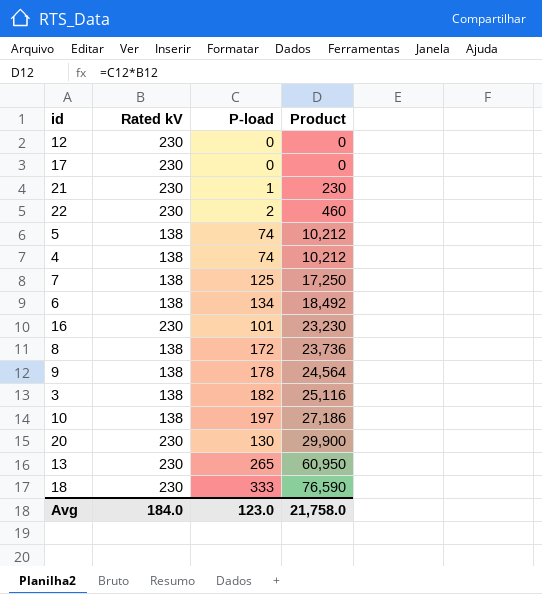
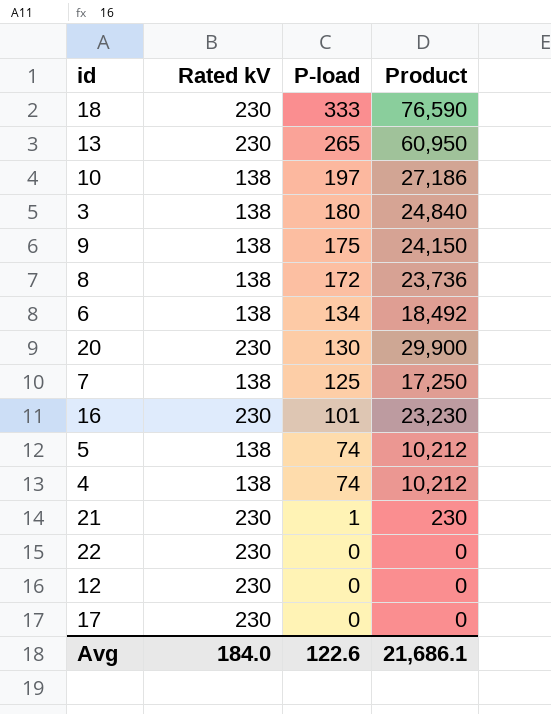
row order: Product ascending -> P-load descending
3 | P-load: 182 -> 180
3 | Product: 25,116 -> 24,840
9 | P-load: 178 -> 175
9 | Product: 24,564 -> 24,150
22 | P-load: 2 -> 0
22 | Product: 460 -> 0
Avg | P-load: 123.0 -> 122.6
Avg | Product: 21,758.0 -> 21,686.1

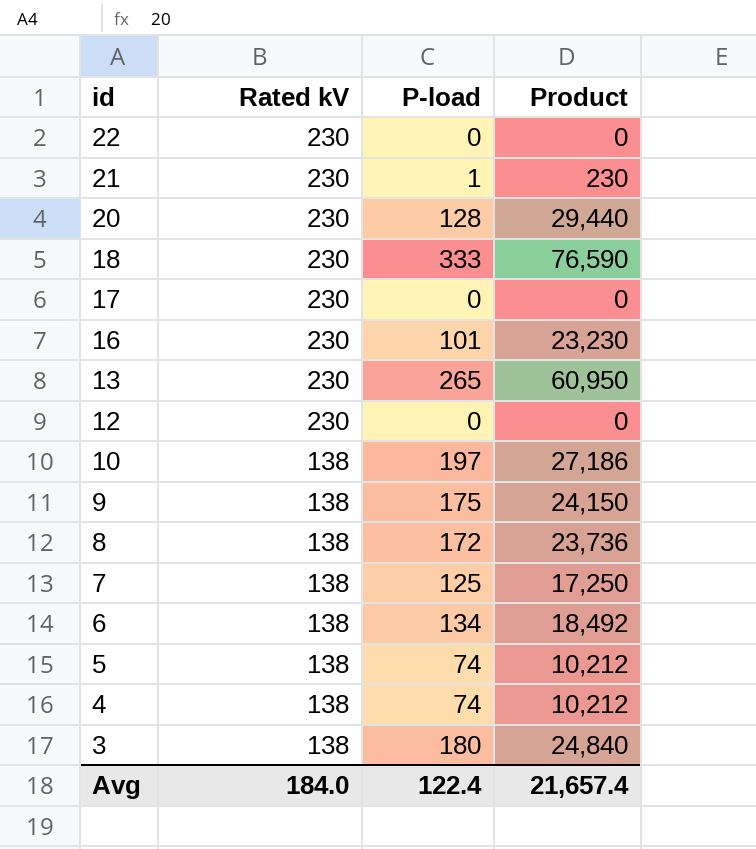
row order: P-load descending -> id descending
20 | P-load: 130 -> 128
20 | Product: 29,900 -> 29,440
Avg | P-load: 122.6 -> 122.4
Avg | Product: 21,686.1 -> 21,657.4

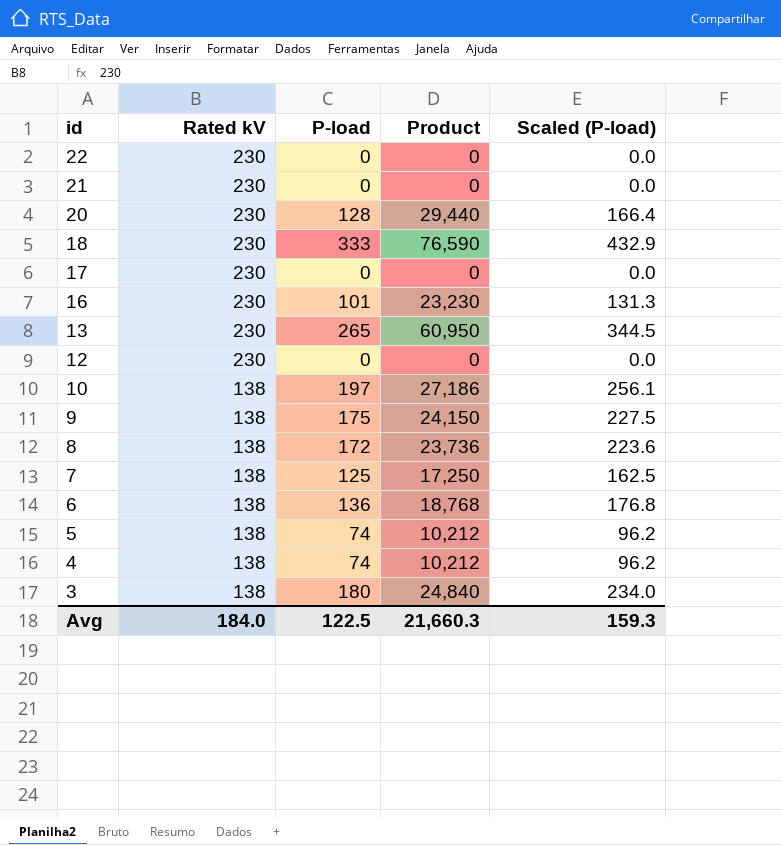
column Scaled (P-load) | formula: none -> [P-load] * 1.3
21 | P-load: 1 -> 0
21 | Product: 230 -> 0
6 | P-load: 134 -> 136
6 | Product: 18,492 -> 18,768
Avg | P-load: 122.4 -> 122.5
Avg | Product: 21,657.4 -> 21,660.3

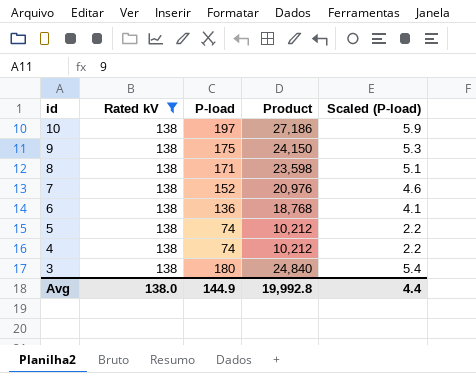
filter: none -> Rated kV = 138
column Scaled (P-load) | formula: [P-load] * 1.3 -> [P-load] * 0.03
8 | P-load: 172 -> 171
8 | Product: 23,736 -> 23,598
7 | P-load: 125 -> 152
7 | Product: 17,250 -> 20,976
Avg | Rated kV: 184.0 -> 138.0
Avg | P-load: 122.5 -> 144.9
Avg | Product: 21,660.3 -> 19,992.8
Avg | Scaled (P-load): 159.3 -> 4.4

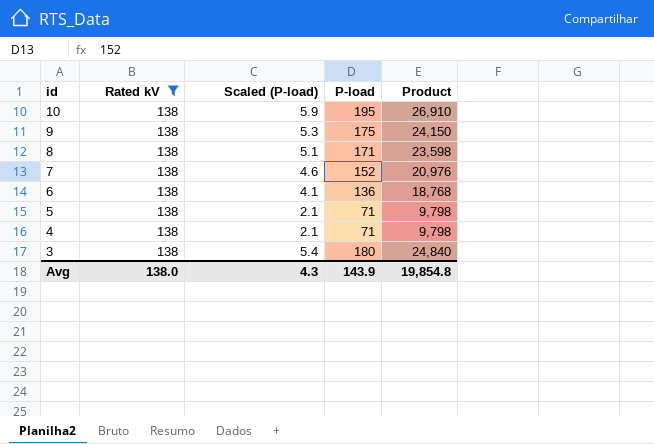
column Scaled (P-load) | position: 5 -> 3
10 | P-load: 197 -> 195
10 | Product: 27,186 -> 26,910
5 | Scaled (P-load): 2.2 -> 2.1
5 | P-load: 74 -> 71
5 | Product: 10,212 -> 9,798
4 | Scaled (P-load): 2.2 -> 2.1
4 | P-load: 74 -> 71
4 | Product: 10,212 -> 9,798
Avg | Scaled (P-load): 4.4 -> 4.3
Avg | P-load: 144.9 -> 143.9
Avg | Product: 19,992.8 -> 19,854.8

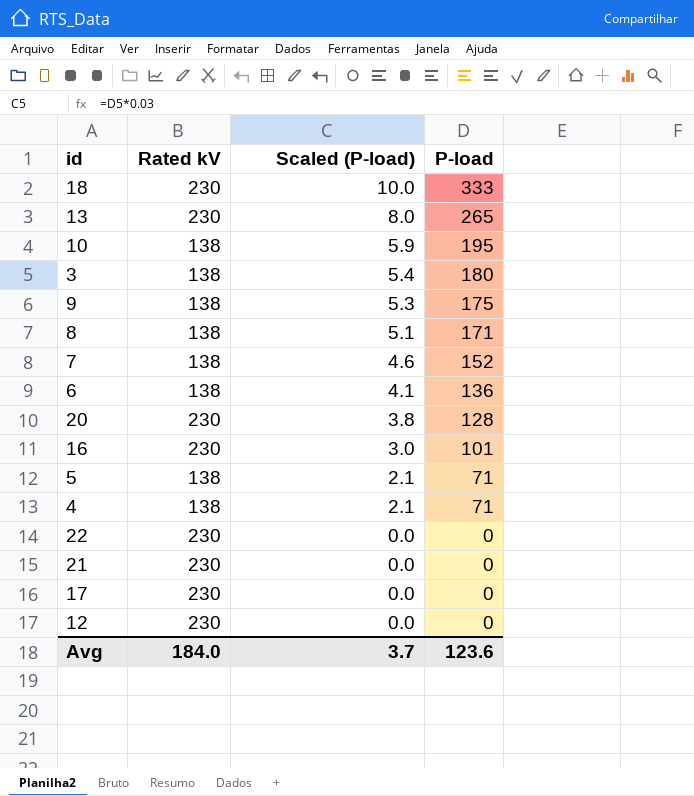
filter: Rated kV = 138 -> none
row order: id descending -> Scaled (P-load) descending
column Product | formula: [Rated kV] * [P-load] -> none
Avg | Rated kV: 138.0 -> 184.0
Avg | Scaled (P-load): 4.3 -> 3.7
Avg | P-load: 143.9 -> 123.6

